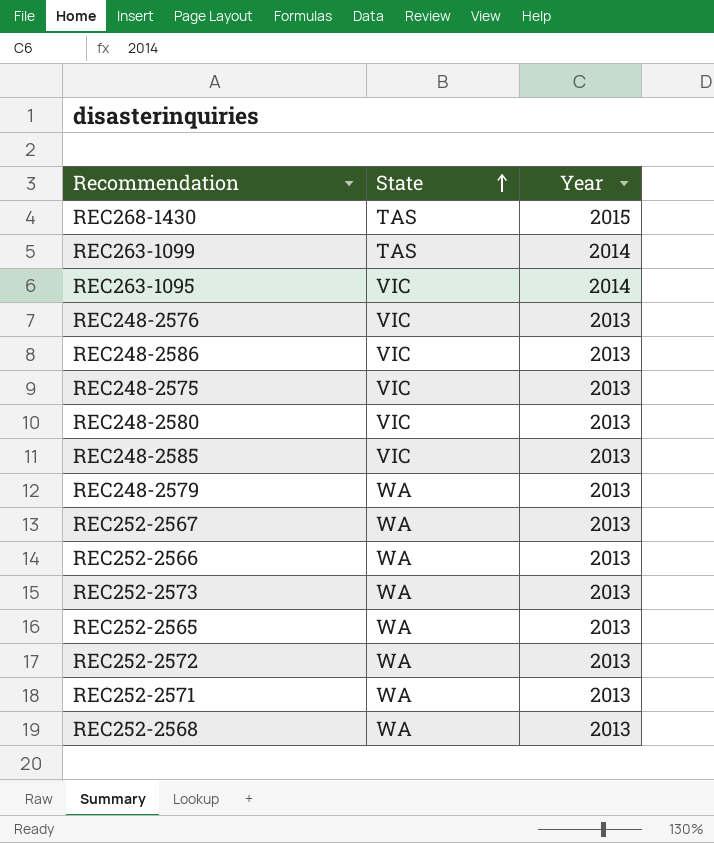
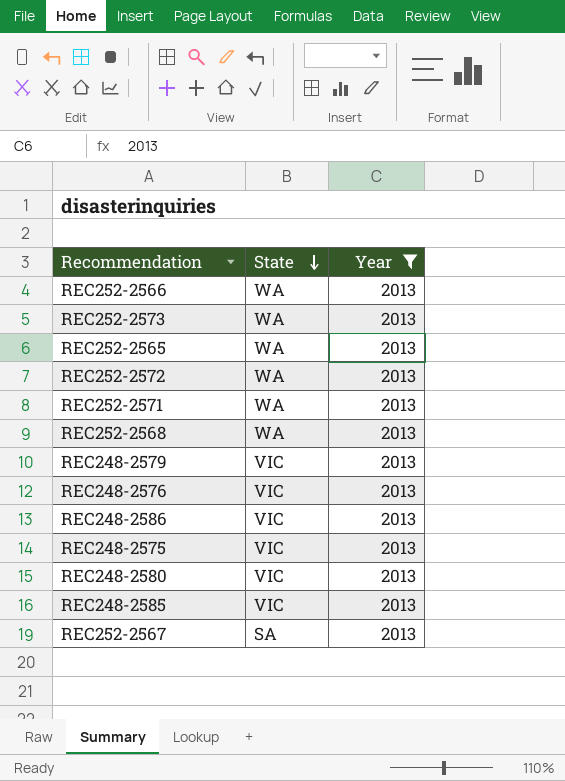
filter: none -> Year = 2013
row order: State ascending -> State descending
REC248-2579 | State: WA -> VIC
REC252-2567 | State: WA -> SA

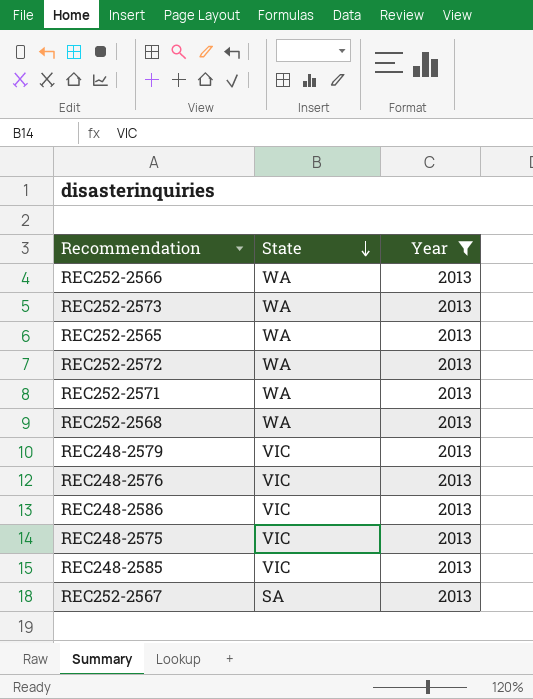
row REC248-2580: VIC | 2013 -> none

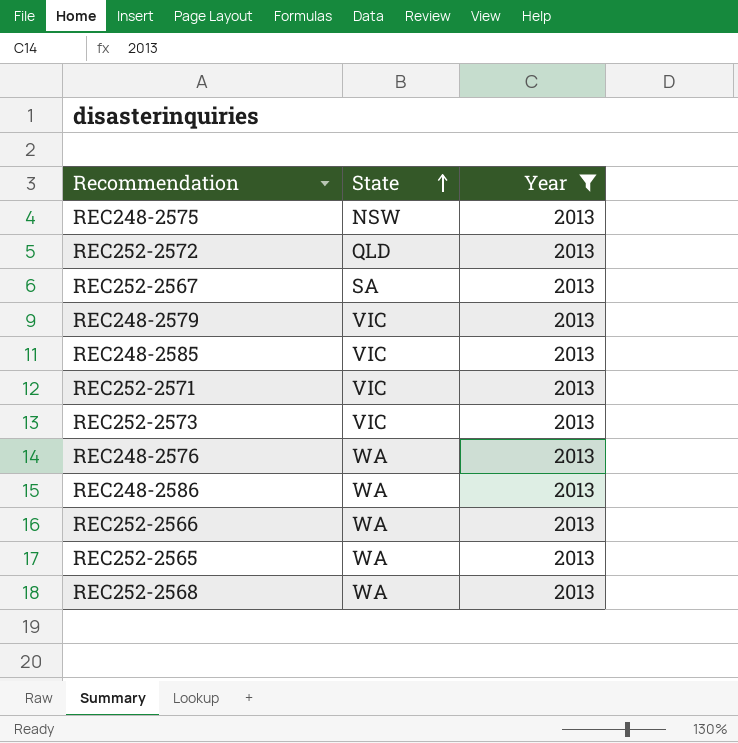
row order: State descending -> State ascending
REC248-2575 | State: VIC -> NSW
REC252-2572 | State: WA -> QLD
REC252-2571 | State: WA -> VIC
REC252-2573 | State: WA -> VIC
REC248-2576 | State: VIC -> WA
REC248-2586 | State: VIC -> WA

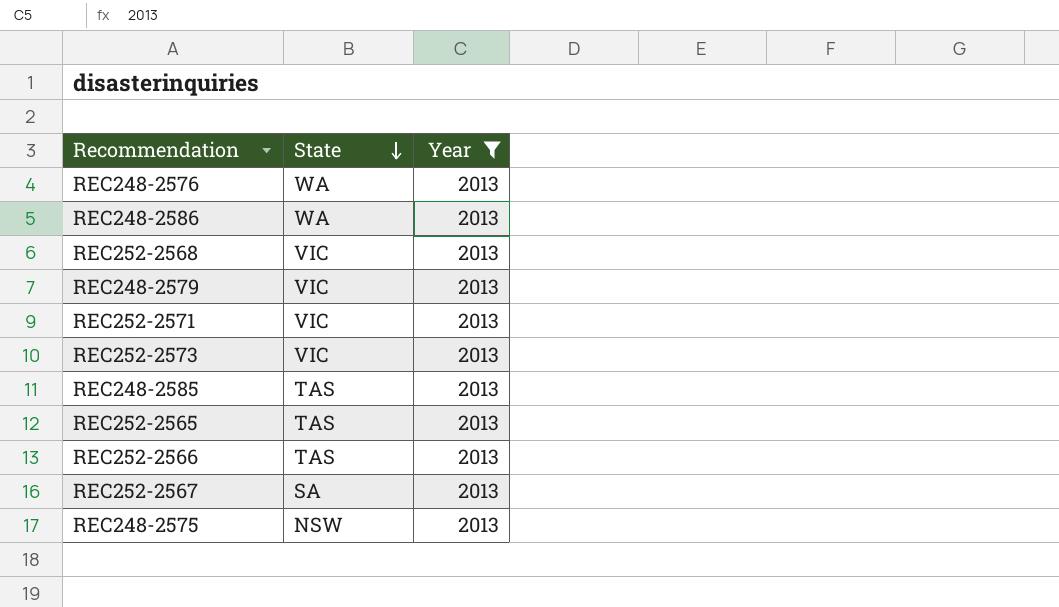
row order: State ascending -> State descending
row REC252-2572: QLD | 2013 -> none
REC252-2568 | State: WA -> VIC
REC248-2585 | State: VIC -> TAS
REC252-2565 | State: WA -> TAS
REC252-2566 | State: WA -> TAS

